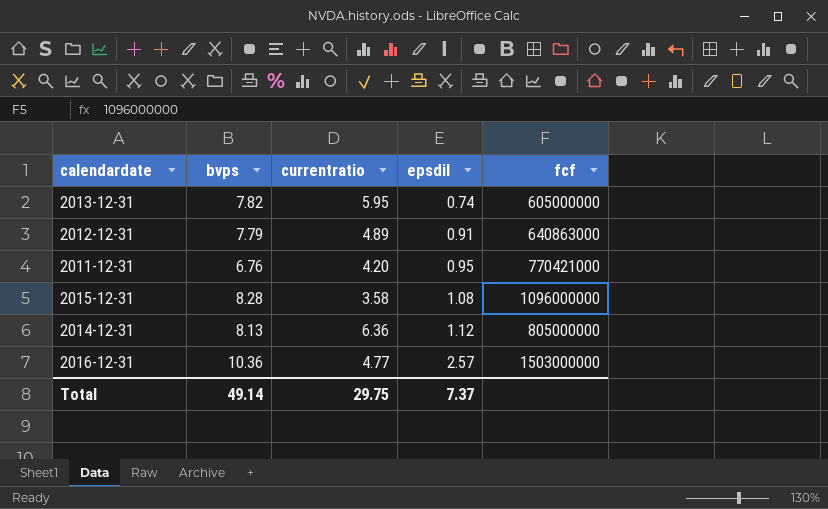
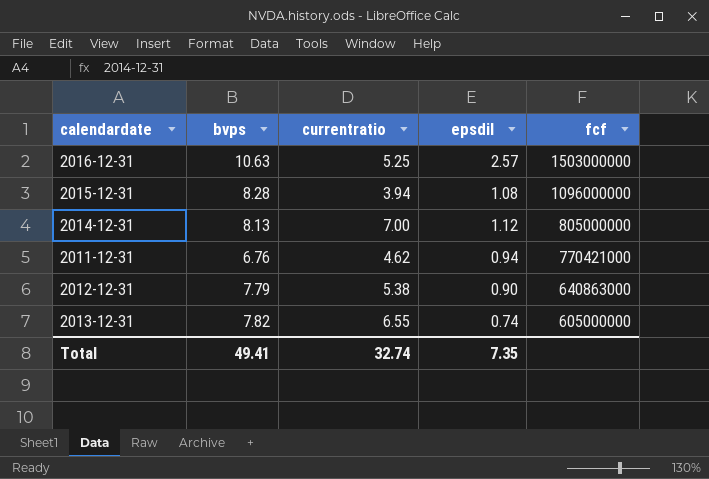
row order: epsdil ascending -> fcf descending
2016-12-31 | bvps: 10.36 -> 10.63
2016-12-31 | currentratio: 4.77 -> 5.25
2015-12-31 | currentratio: 3.58 -> 3.94
2014-12-31 | currentratio: 6.36 -> 7.00
2011-12-31 | currentratio: 4.20 -> 4.62
2011-12-31 | epsdil: 0.95 -> 0.94
2012-12-31 | currentratio: 4.89 -> 5.38
2012-12-31 | epsdil: 0.91 -> 0.90
2013-12-31 | currentratio: 5.95 -> 6.55
Total | bvps: 49.14 -> 49.41
Total | currentratio: 29.75 -> 32.74
Total | epsdil: 7.37 -> 7.35

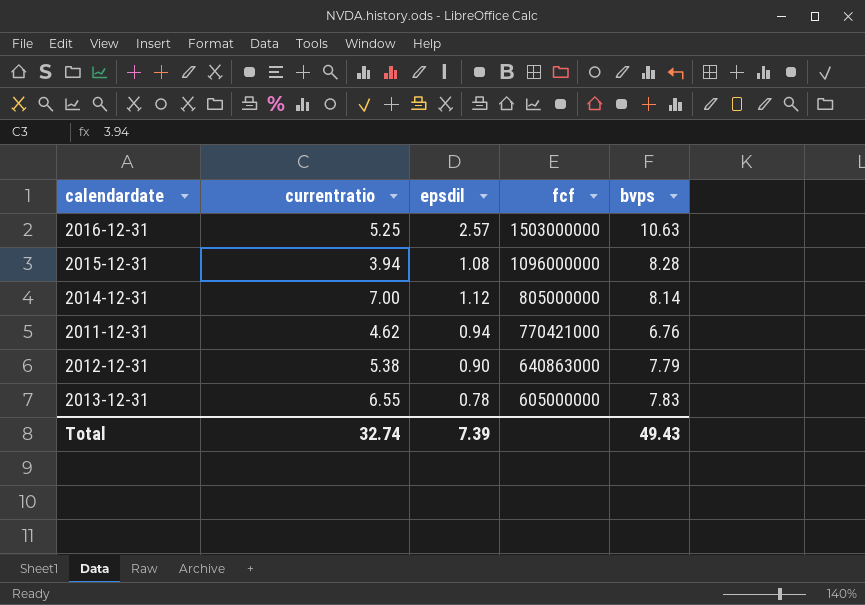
column bvps | position: 2 -> 5
2014-12-31 | bvps: 8.13 -> 8.14
2013-12-31 | epsdil: 0.74 -> 0.78
2013-12-31 | bvps: 7.82 -> 7.83
Total | epsdil: 7.35 -> 7.39
Total | bvps: 49.41 -> 49.43

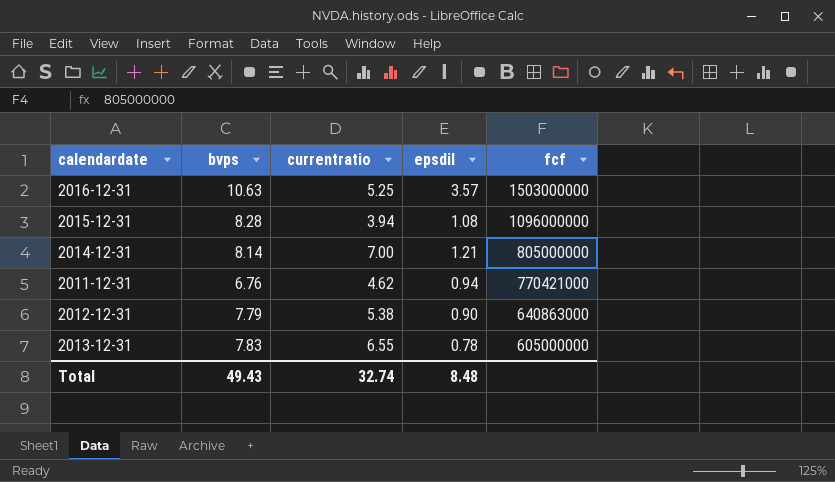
column bvps | position: 5 -> 2
2016-12-31 | epsdil: 2.57 -> 3.57
2014-12-31 | epsdil: 1.12 -> 1.21
Total | epsdil: 7.39 -> 8.48

